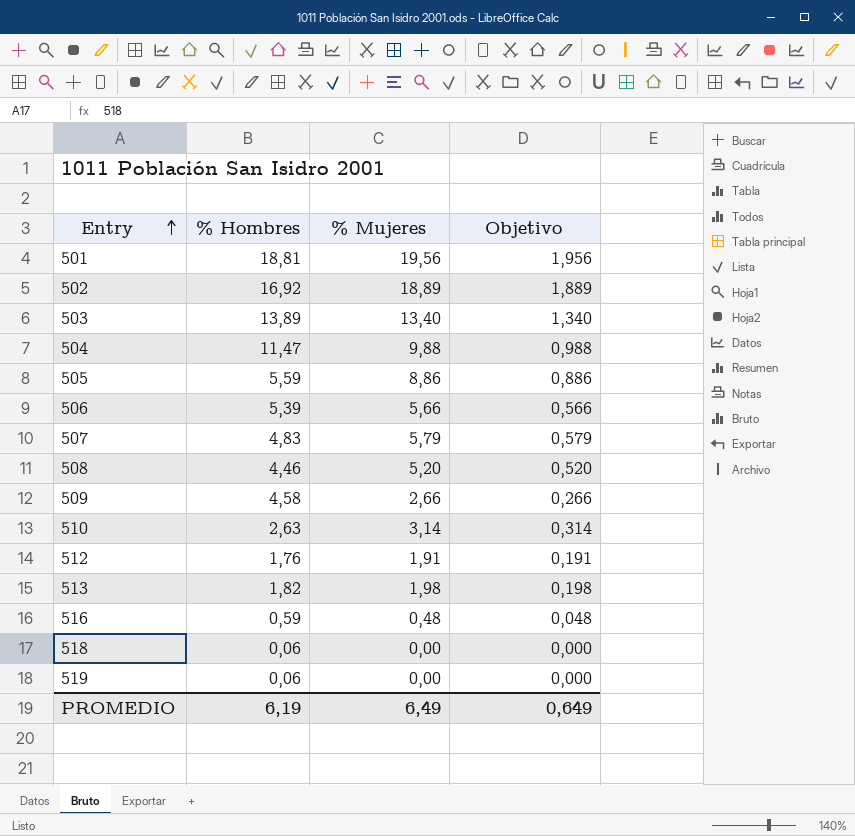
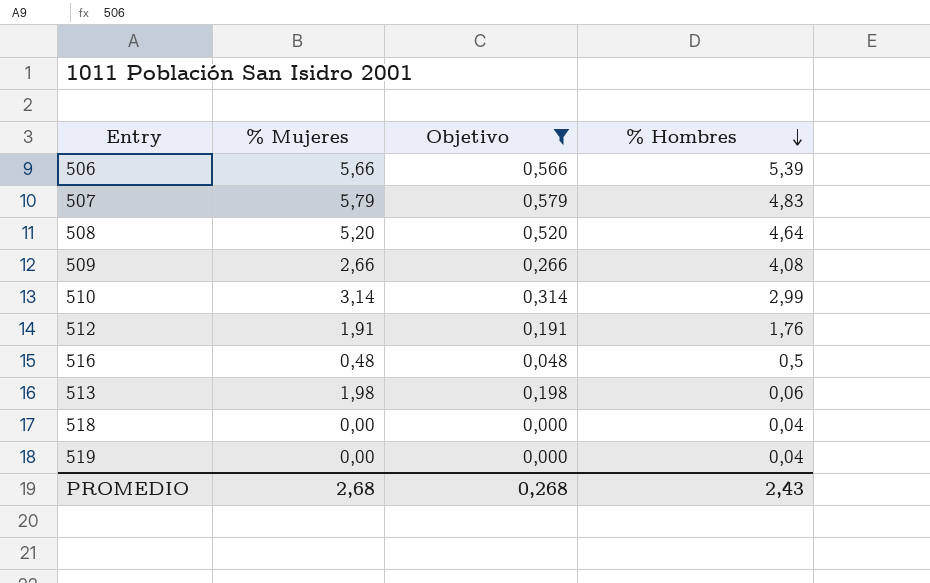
filter: none -> Objetivo <= 0,579
row order: Entry ascending -> % Hombres descending
column % Hombres | position: 2 -> 4
508 | % Hombres: 4,46 -> 4,64
509 | % Hombres: 4,58 -> 4,08
510 | % Hombres: 2,63 -> 2,99
516 | % Hombres: 0,59 -> 0,5
513 | % Hombres: 1,82 -> 0,06
518 | % Hombres: 0,06 -> 0,04
519 | % Hombres: 0,06 -> 0,04
PROMEDIO | % Mujeres: 6,49 -> 2,68
PROMEDIO | Objetivo: 0,649 -> 0,268
PROMEDIO | % Hombres: 6,19 -> 2,43

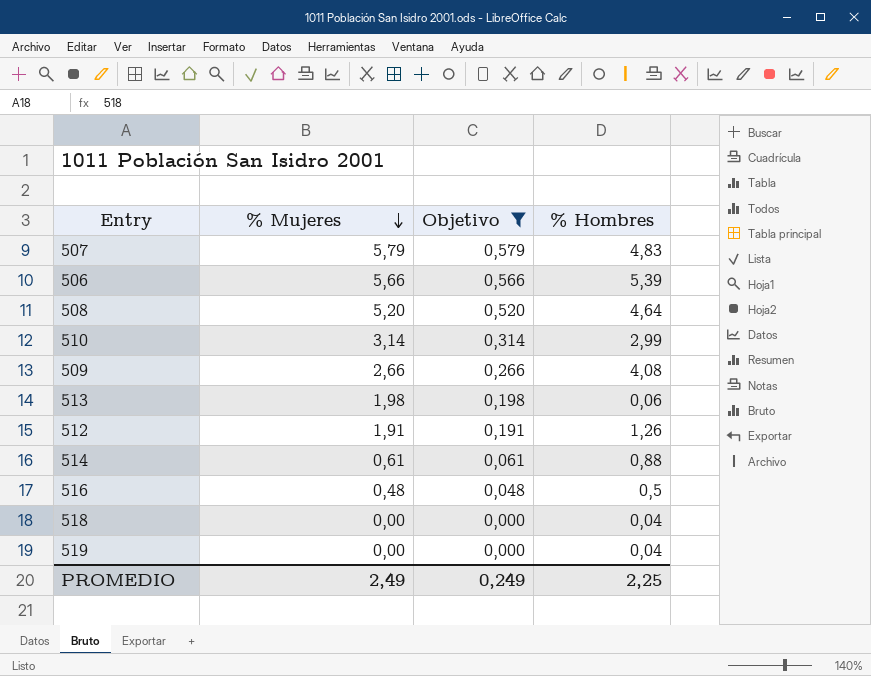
row order: % Hombres descending -> % Mujeres descending
512 | % Hombres: 1,76 -> 1,26
row 514: none -> 0,61 | 0,061 | 0,88
PROMEDIO | % Mujeres: 2,68 -> 2,49
PROMEDIO | Objetivo: 0,268 -> 0,249
PROMEDIO | % Hombres: 2,43 -> 2,25

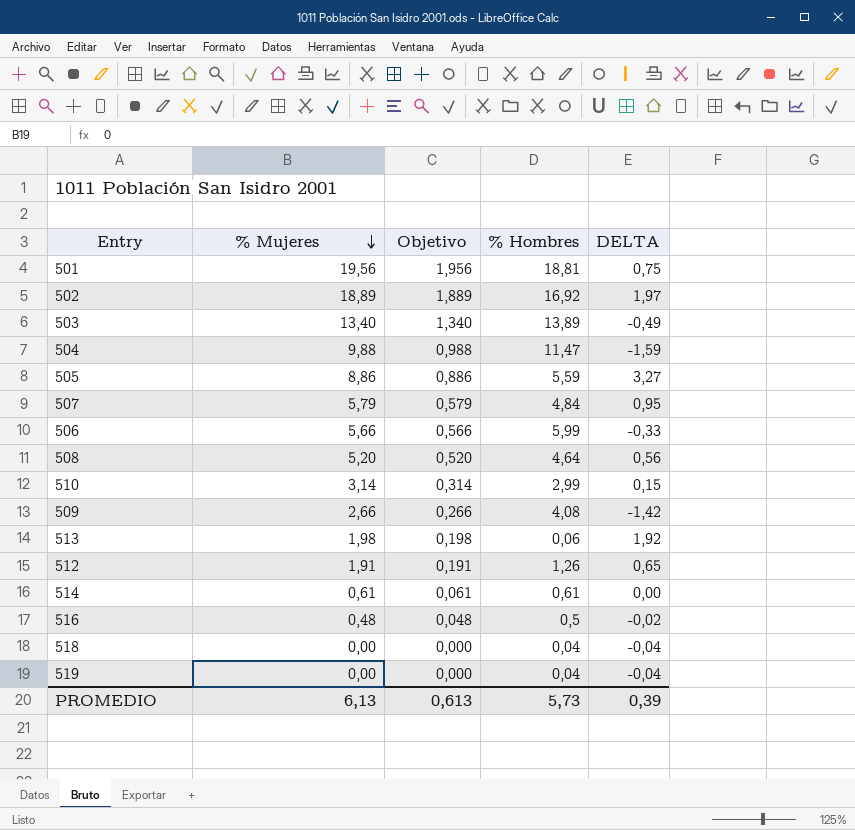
filter: Objetivo <= 0,579 -> none
column DELTA | formula: none -> [% Mujeres] - [% Hombres]
507 | % Hombres: 4,83 -> 4,84
506 | % Hombres: 5,39 -> 5,99
514 | % Hombres: 0,88 -> 0,61
PROMEDIO | % Mujeres: 2,49 -> 6,13
PROMEDIO | Objetivo: 0,249 -> 0,613
PROMEDIO | % Hombres: 2,25 -> 5,73

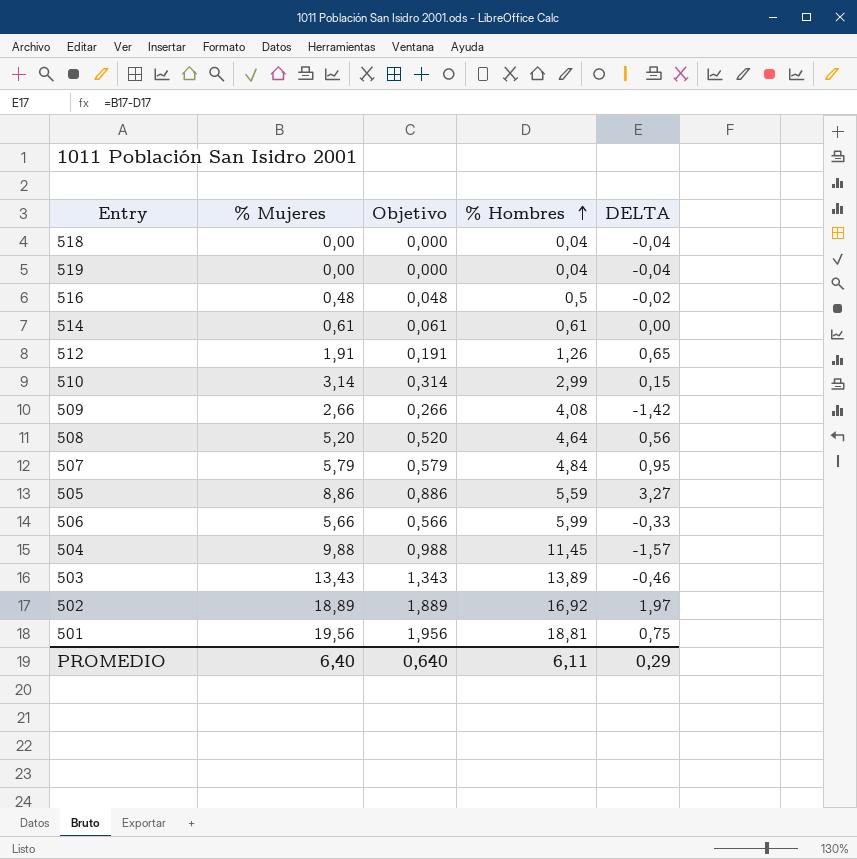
row order: % Mujeres descending -> % Hombres ascending
row 513: 1,98 | 0,198 | 0,06 | 1,92 -> none
504 | % Hombres: 11,47 -> 11,45
504 | DELTA: -1,59 -> -1,57
503 | % Mujeres: 13,40 -> 13,43
503 | Objetivo: 1,340 -> 1,343
503 | DELTA: -0,49 -> -0,46
PROMEDIO | % Mujeres: 6,13 -> 6,40
PROMEDIO | Objetivo: 0,613 -> 0,640
PROMEDIO | % Hombres: 5,73 -> 6,11
PROMEDIO | DELTA: 0,39 -> 0,29

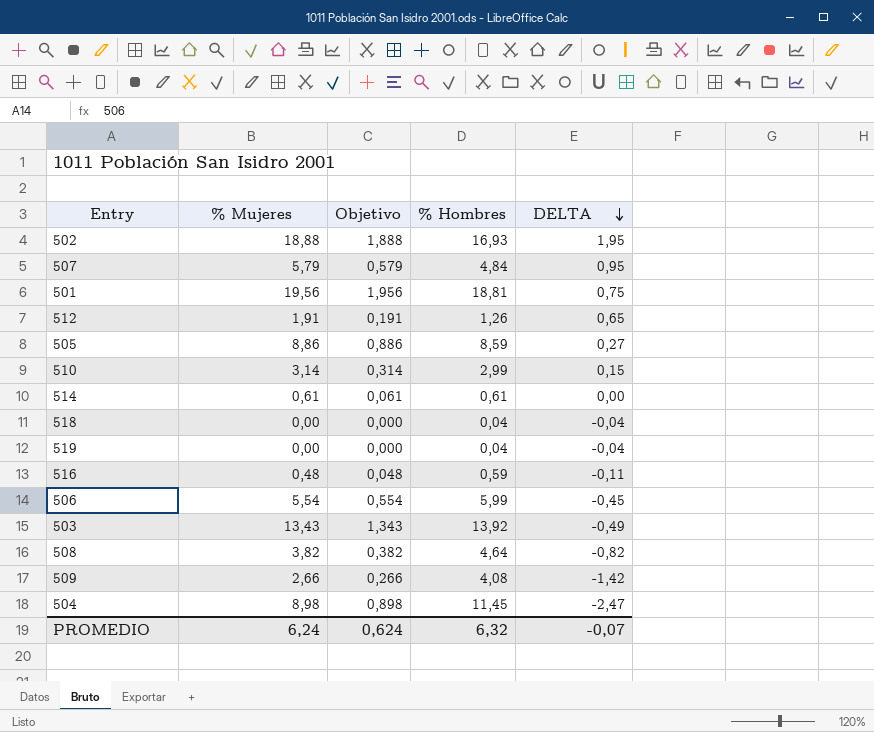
row order: % Hombres ascending -> DELTA descending
502 | % Mujeres: 18,89 -> 18,88
502 | Objetivo: 1,889 -> 1,888
502 | % Hombres: 16,92 -> 16,93
502 | DELTA: 1,97 -> 1,95
505 | % Hombres: 5,59 -> 8,59
505 | DELTA: 3,27 -> 0,27
516 | % Hombres: 0,5 -> 0,59
516 | DELTA: -0,02 -> -0,11
506 | % Mujeres: 5,66 -> 5,54
506 | Objetivo: 0,566 -> 0,554
506 | DELTA: -0,33 -> -0,45
503 | % Hombres: 13,89 -> 13,92
503 | DELTA: -0,46 -> -0,49
508 | % Mujeres: 5,20 -> 3,82
508 | Objetivo: 0,520 -> 0,382
508 | DELTA: 0,56 -> -0,82
504 | % Mujeres: 9,88 -> 8,98
504 | Objetivo: 0,988 -> 0,898
504 | DELTA: -1,57 -> -2,47
PROMEDIO | % Mujeres: 6,40 -> 6,24
PROMEDIO | Objetivo: 0,640 -> 0,624
PROMEDIO | % Hombres: 6,11 -> 6,32
PROMEDIO | DELTA: 0,29 -> -0,07

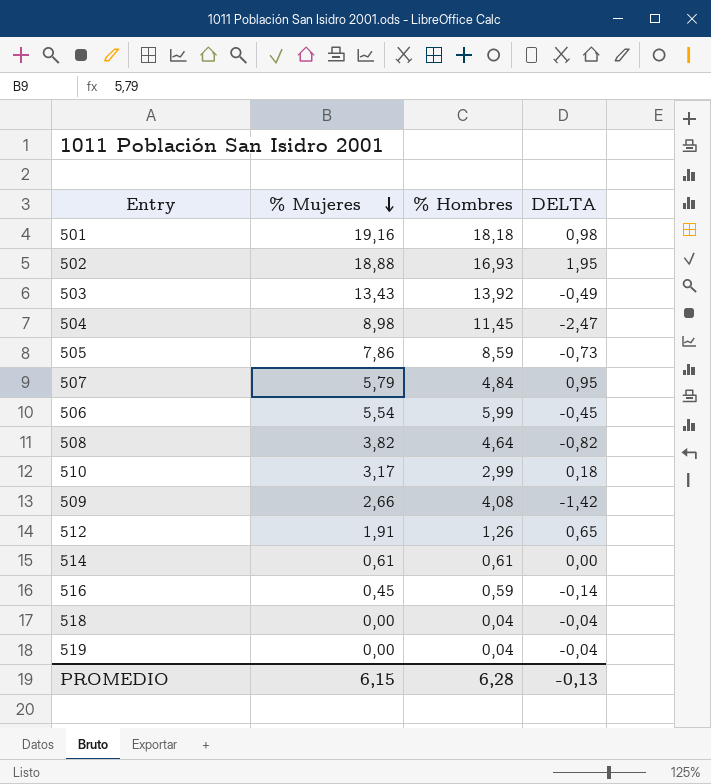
row order: DELTA descending -> % Mujeres descending
column Objetivo | formula: [% Mujeres] * 0,1 -> none
501 | % Mujeres: 19,56 -> 19,16
501 | % Hombres: 18,81 -> 18,18
501 | DELTA: 0,75 -> 0,98
505 | % Mujeres: 8,86 -> 7,86
505 | DELTA: 0,27 -> -0,73
510 | % Mujeres: 3,14 -> 3,17
510 | DELTA: 0,15 -> 0,18
516 | % Mujeres: 0,48 -> 0,45
516 | DELTA: -0,11 -> -0,14
PROMEDIO | % Mujeres: 6,24 -> 6,15
PROMEDIO | % Hombres: 6,32 -> 6,28
PROMEDIO | DELTA: -0,07 -> -0,13

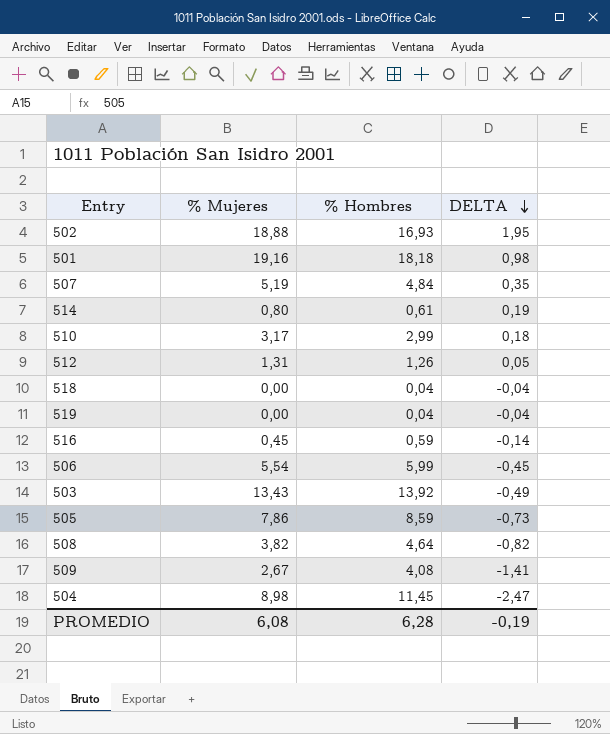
row order: % Mujeres descending -> DELTA descending
507 | % Mujeres: 5,79 -> 5,19
507 | DELTA: 0,95 -> 0,35
514 | % Mujeres: 0,61 -> 0,80
514 | DELTA: 0,00 -> 0,19
512 | % Mujeres: 1,91 -> 1,31
512 | DELTA: 0,65 -> 0,05
509 | % Mujeres: 2,66 -> 2,67
509 | DELTA: -1,42 -> -1,41
PROMEDIO | % Mujeres: 6,15 -> 6,08
PROMEDIO | DELTA: -0,13 -> -0,19

